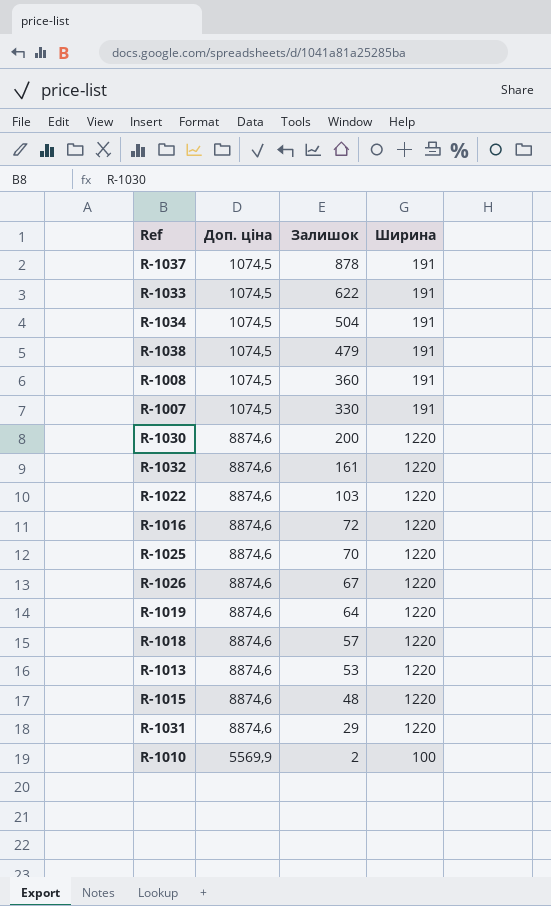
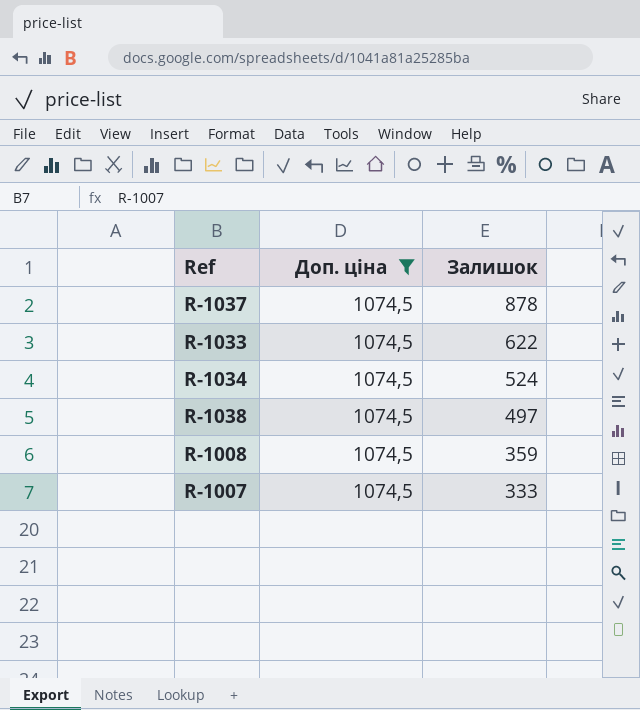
filter: none -> Доп. ціна = 1074,5
column Ширина | position: 4 -> none
R-1034 | Залишок: 504 -> 524
R-1038 | Залишок: 479 -> 497
R-1008 | Залишок: 360 -> 359
R-1007 | Залишок: 330 -> 333

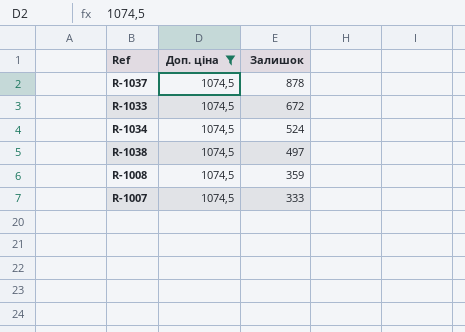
R-1033 | Залишок: 622 -> 672

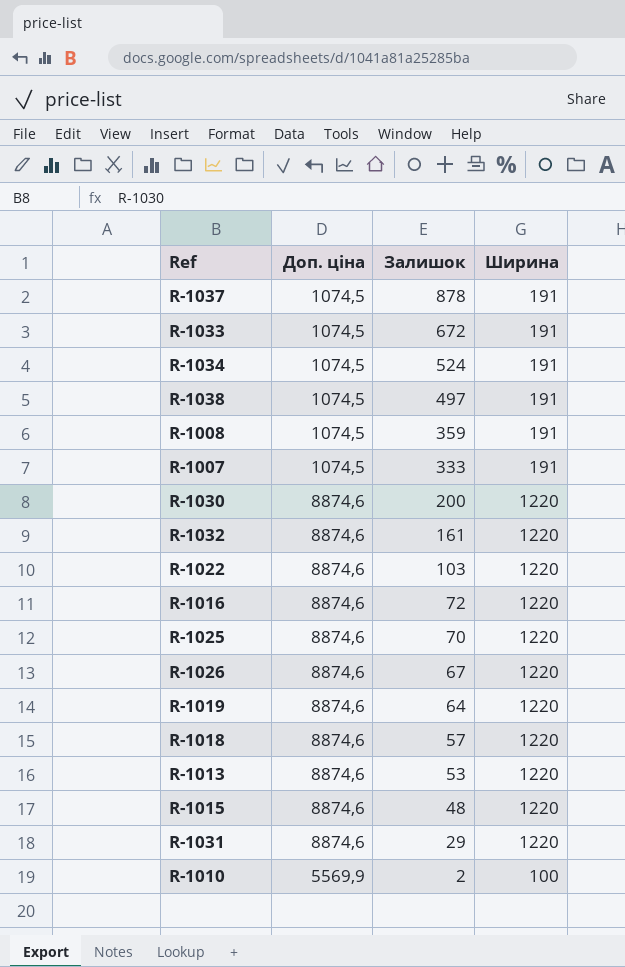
filter: Доп. ціна = 1074,5 -> none
column Ширина | position: none -> 4

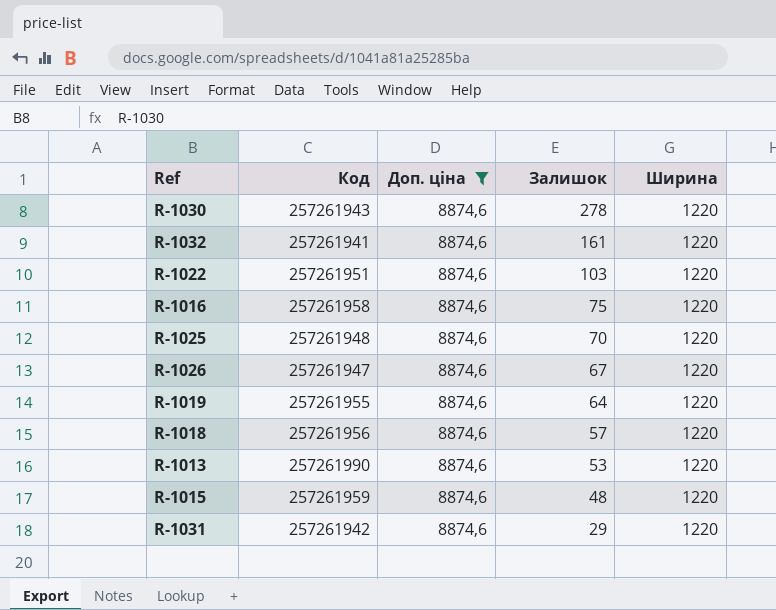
filter: none -> Доп. ціна = 8874,6
column Код | position: none -> 2
R-1030 | Залишок: 200 -> 278
R-1016 | Залишок: 72 -> 75

